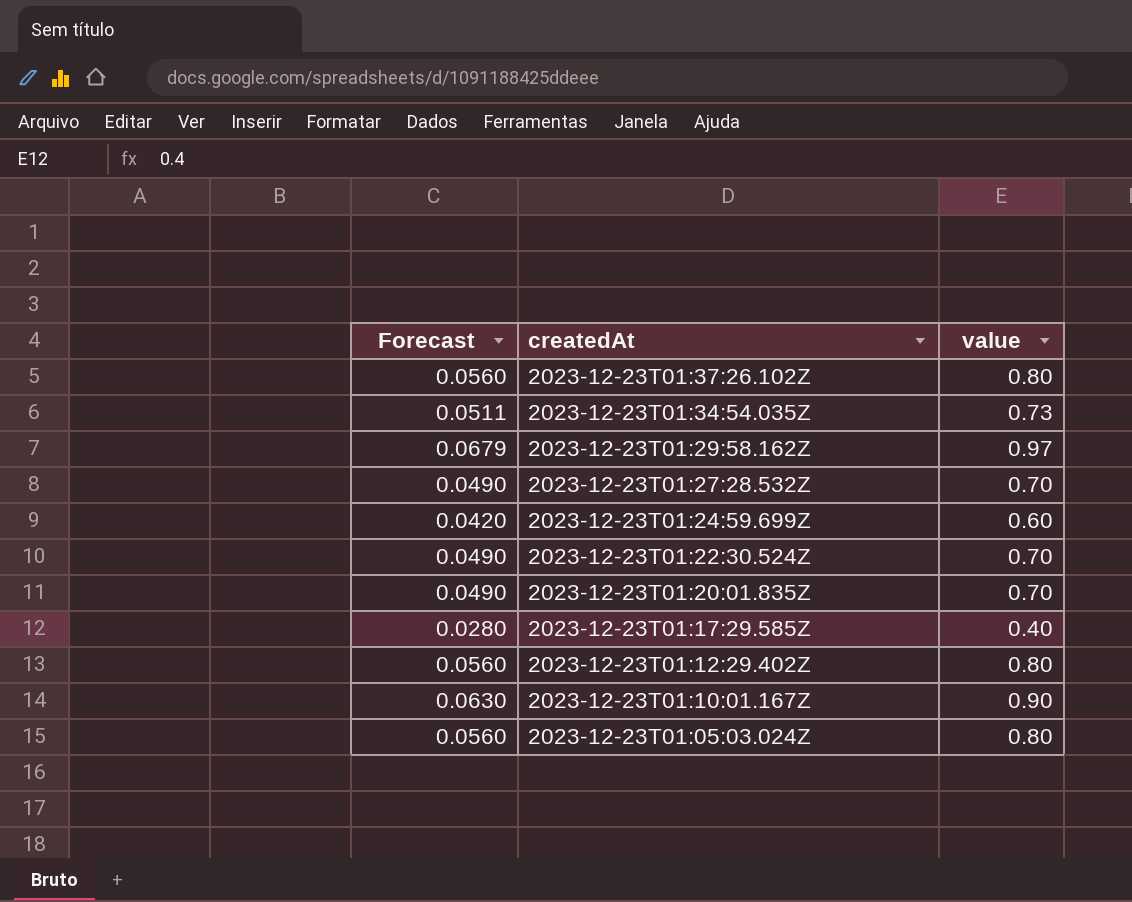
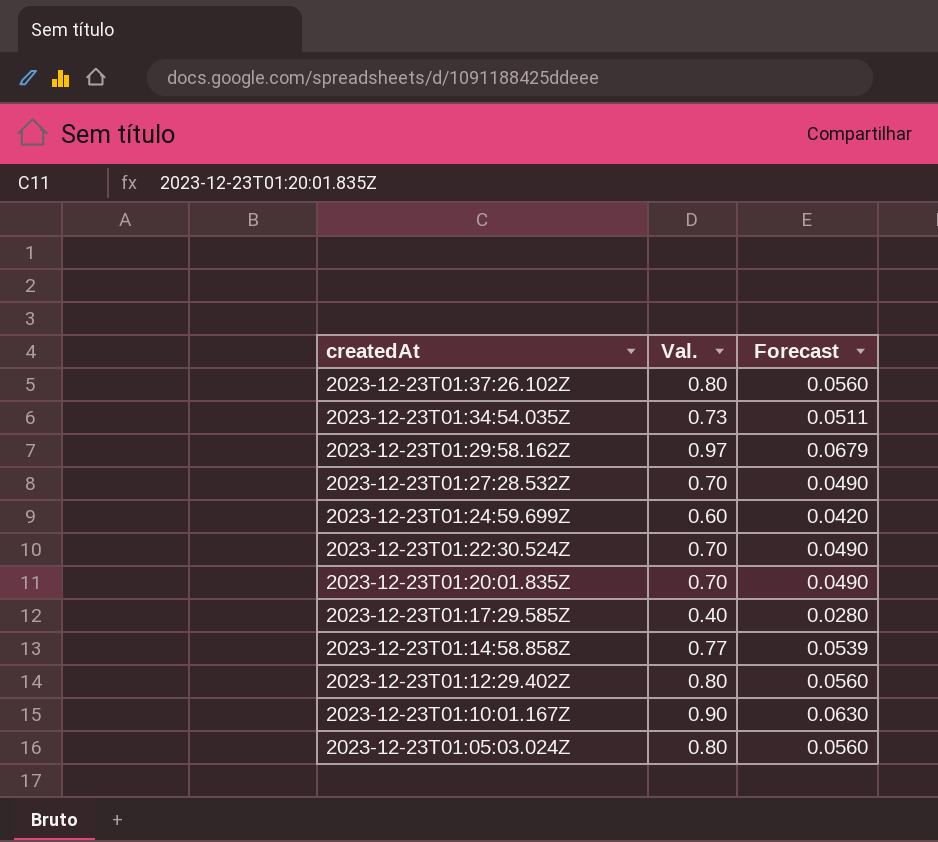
column name: value -> Val.
column Forecast | position: 1 -> 3
row 2023-12-23T01:14:58.858Z: none -> 0.77 | 0.0539

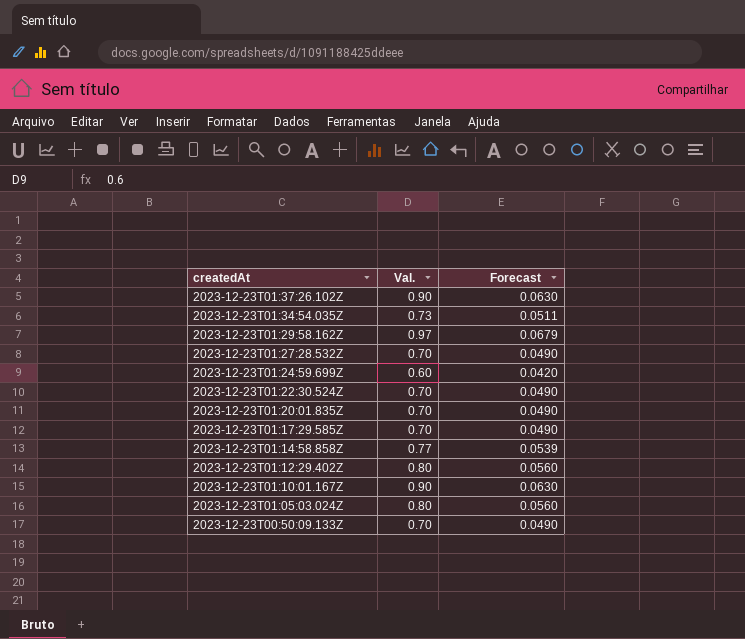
2023-12-23T01:37:26.102Z | Val.: 0.80 -> 0.90
2023-12-23T01:37:26.102Z | Forecast: 0.0560 -> 0.0630
2023-12-23T01:17:29.585Z | Val.: 0.40 -> 0.70
2023-12-23T01:17:29.585Z | Forecast: 0.0280 -> 0.0490
row 2023-12-23T00:50:09.133Z: none -> 0.70 | 0.0490

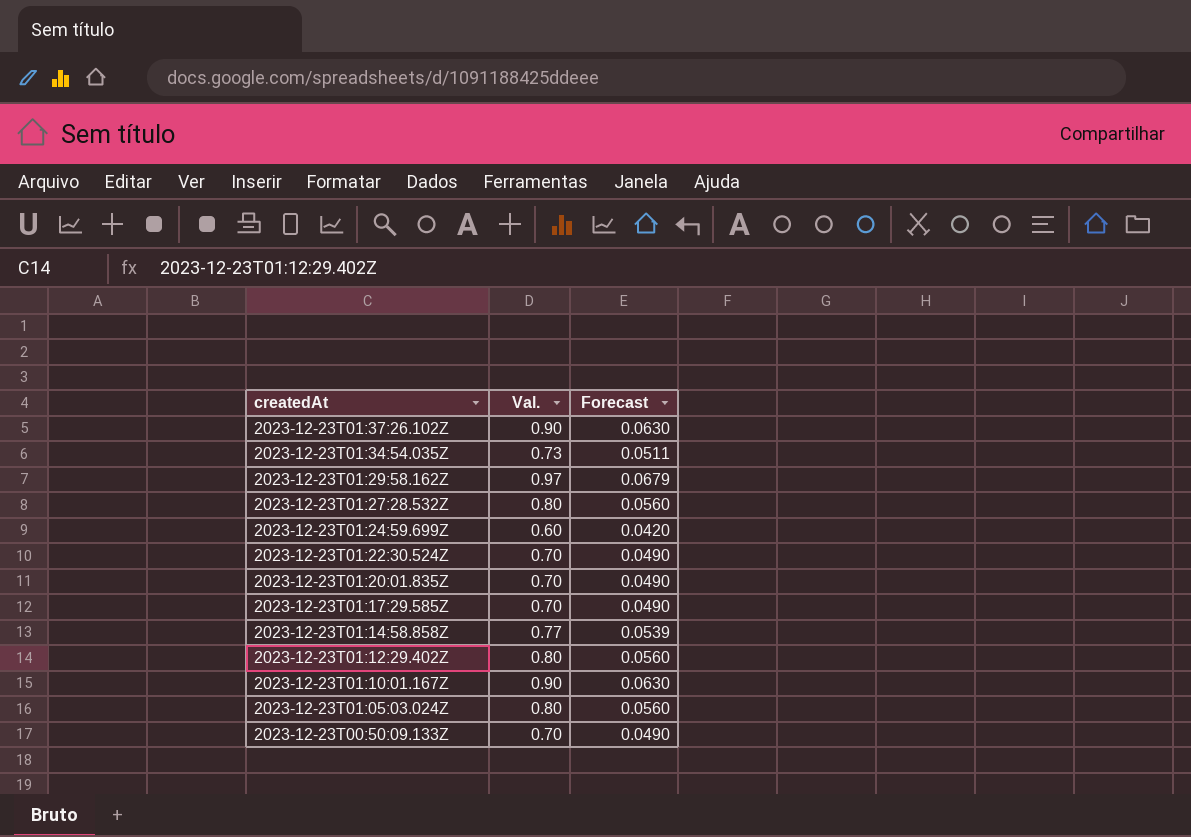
2023-12-23T01:27:28.532Z | Val.: 0.70 -> 0.80
2023-12-23T01:27:28.532Z | Forecast: 0.0490 -> 0.0560

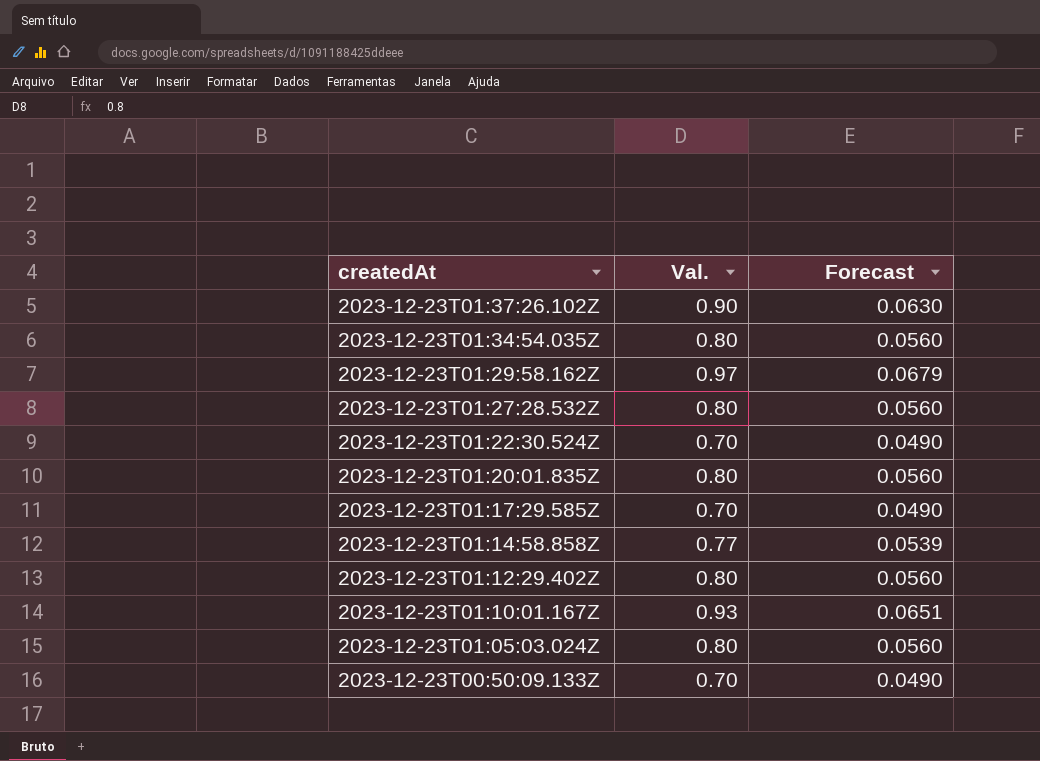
row 2023-12-23T01:24:59.699Z: 0.60 | 0.0420 -> none
2023-12-23T01:34:54.035Z | Val.: 0.73 -> 0.80
2023-12-23T01:34:54.035Z | Forecast: 0.0511 -> 0.0560
2023-12-23T01:20:01.835Z | Val.: 0.70 -> 0.80
2023-12-23T01:20:01.835Z | Forecast: 0.0490 -> 0.0560
2023-12-23T01:10:01.167Z | Val.: 0.90 -> 0.93
2023-12-23T01:10:01.167Z | Forecast: 0.0630 -> 0.0651

